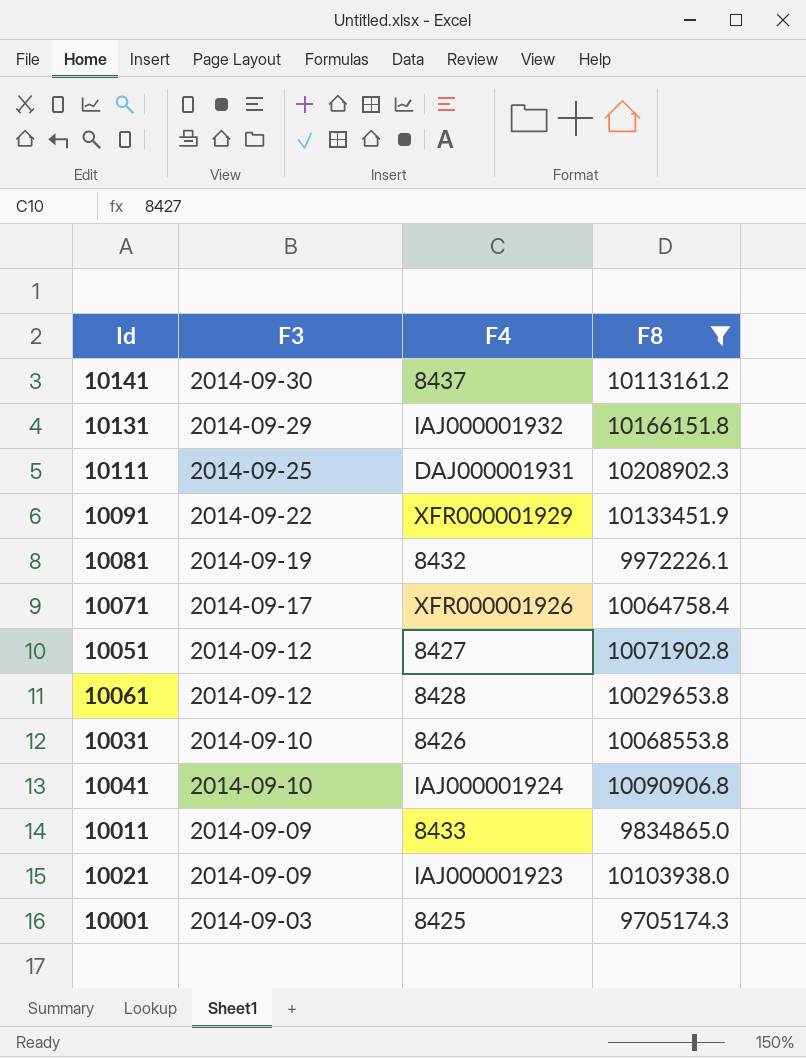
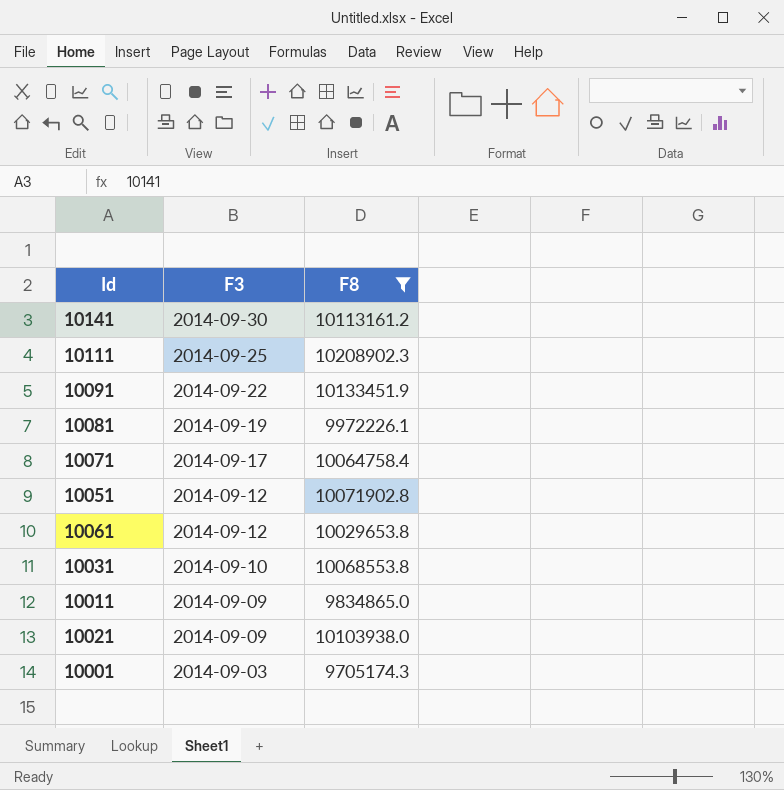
column F4 | position: 3 -> none
row 10131: 2014-09-29 | IAJ000001932 | 10166151.8 -> none
row 10041: 2014-09-10 | IAJ000001924 | 10090906.8 -> none

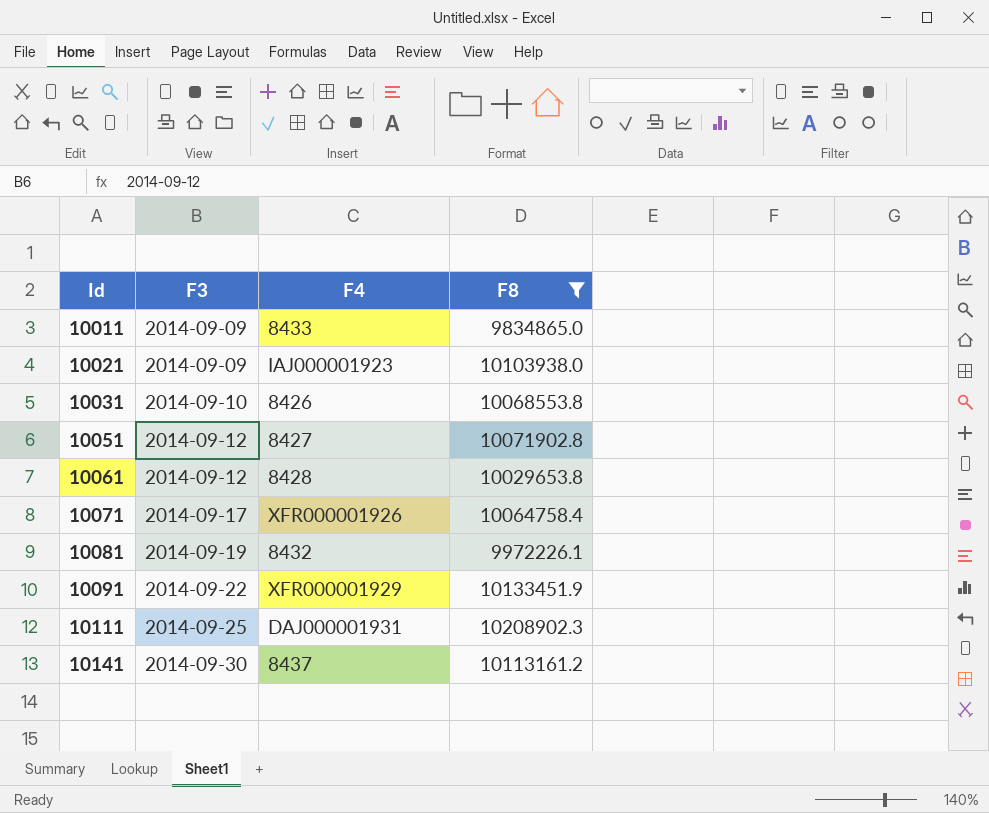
row order: F3 descending -> Id ascending
column F4 | position: none -> 3
row 10001: 2014-09-03 | 9705174.3 -> none

